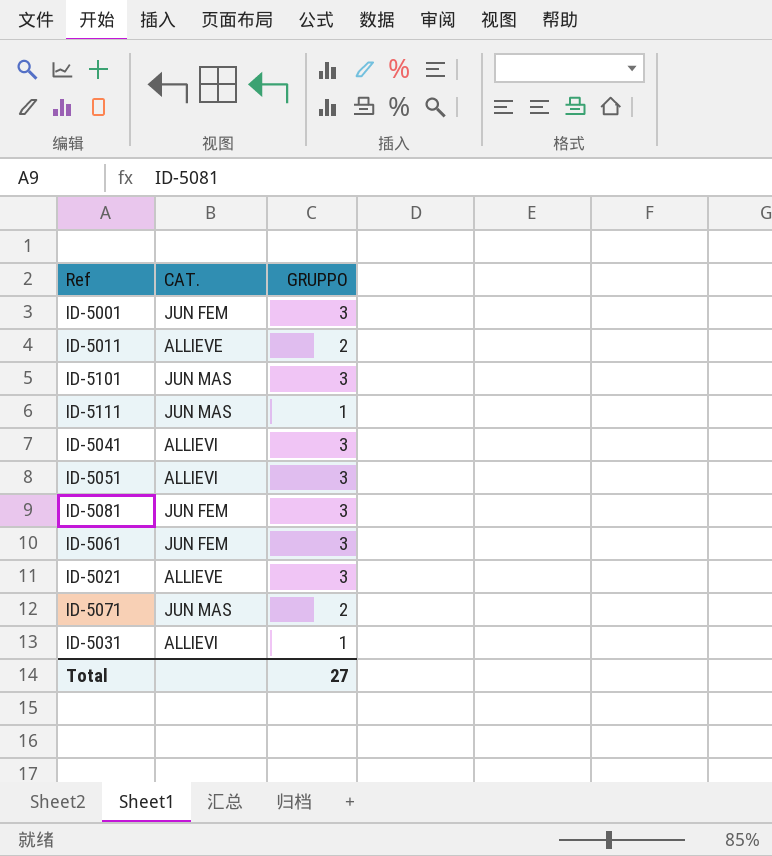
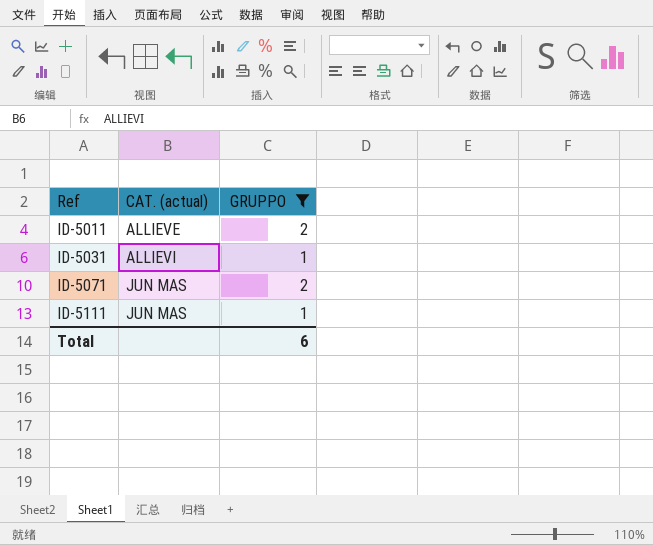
filter: none -> GRUPPO != 3
row order: none -> Ref ascending
column name: CAT. -> CAT. (actual)
Total | GRUPPO: 27 -> 6

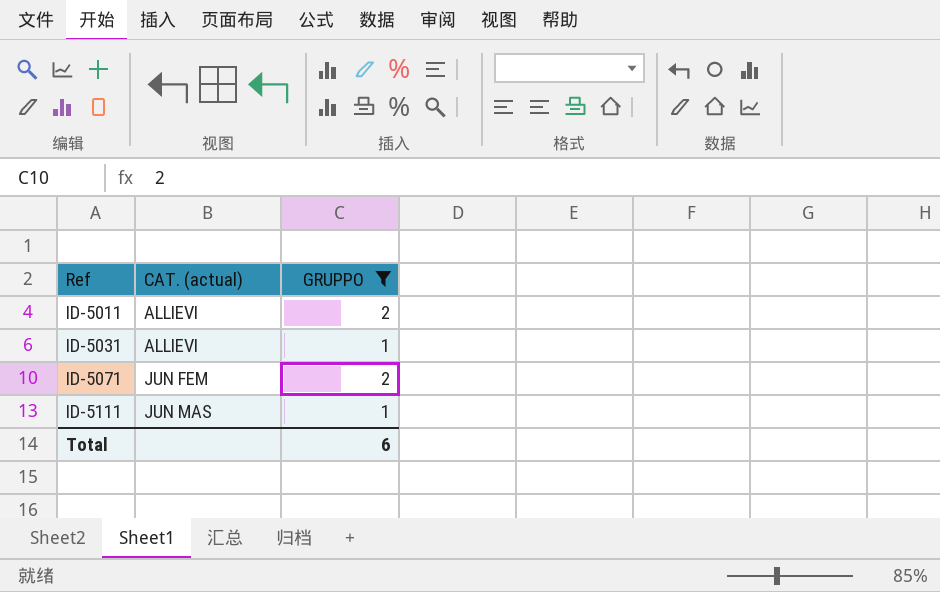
ID-5011 | CAT. (actual): ALLIEVE -> ALLIEVI
ID-5071 | CAT. (actual): JUN MAS -> JUN FEM

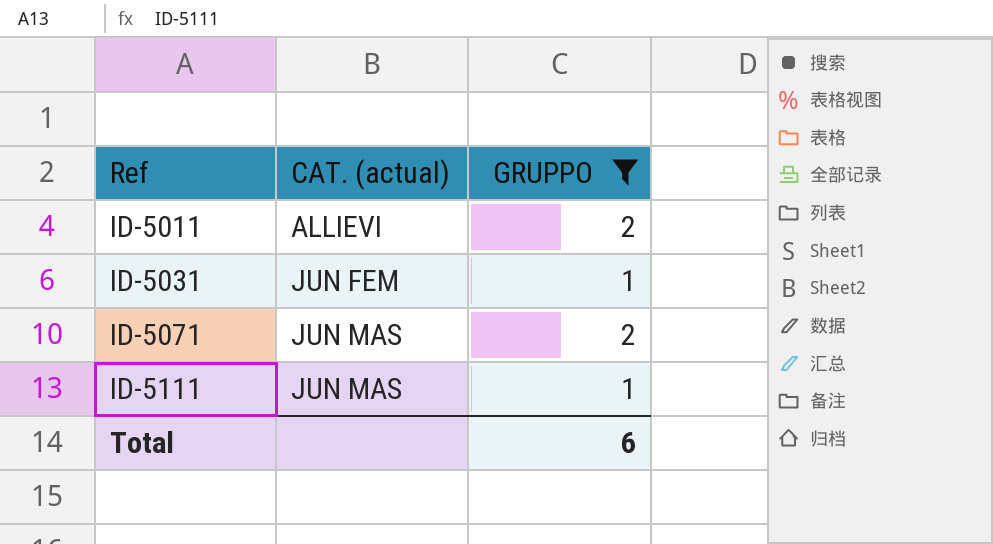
ID-5031 | CAT. (actual): ALLIEVI -> JUN FEM
ID-5071 | CAT. (actual): JUN FEM -> JUN MAS

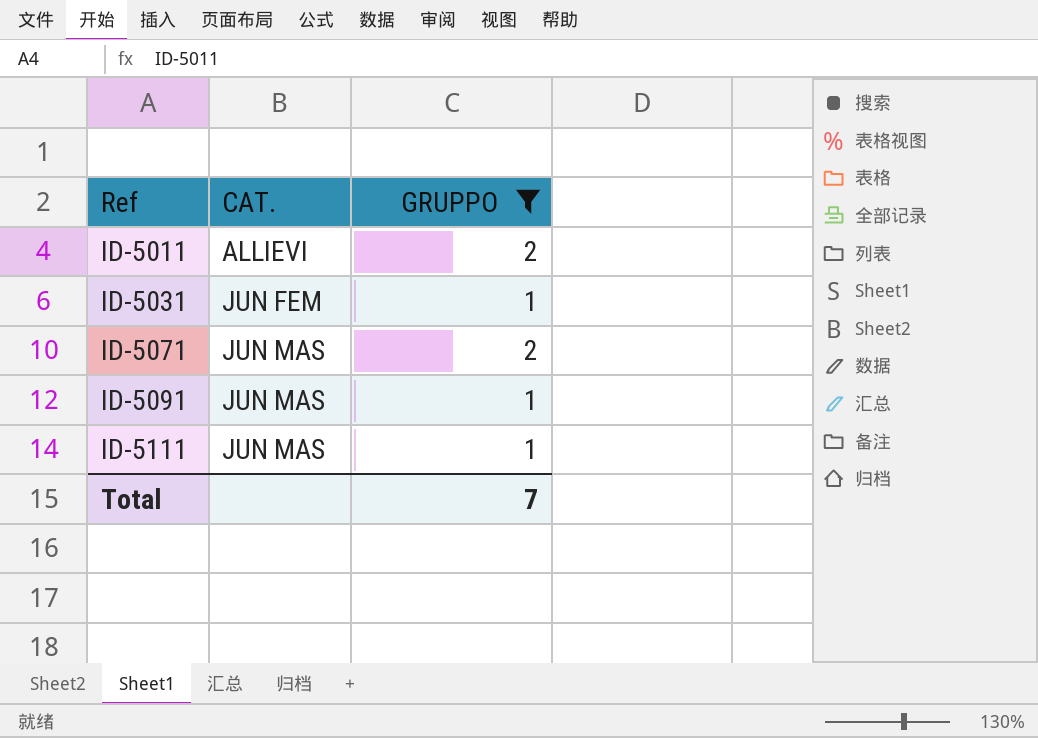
column name: CAT. (actual) -> CAT.
row ID-5091: none -> JUN MAS | 1
Total | GRUPPO: 6 -> 7

